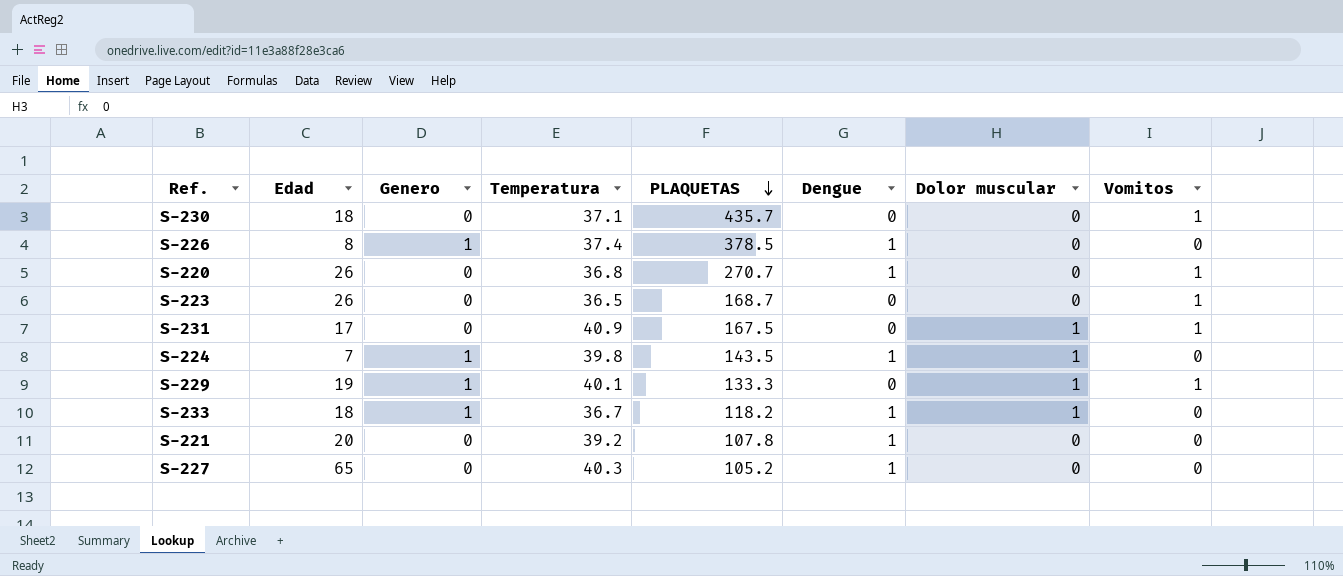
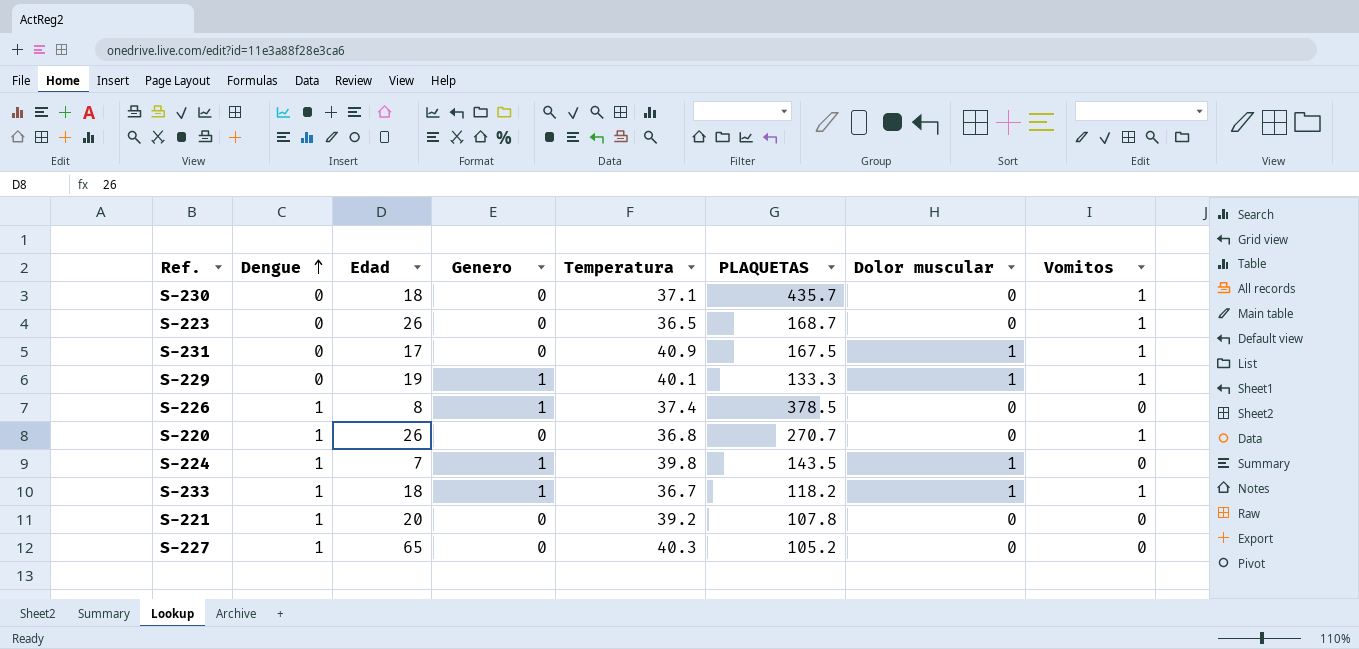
row order: PLAQUETAS descending -> Dengue ascending
column Dengue | position: 6 -> 2
S-233 | Vomitos: 0 -> 1

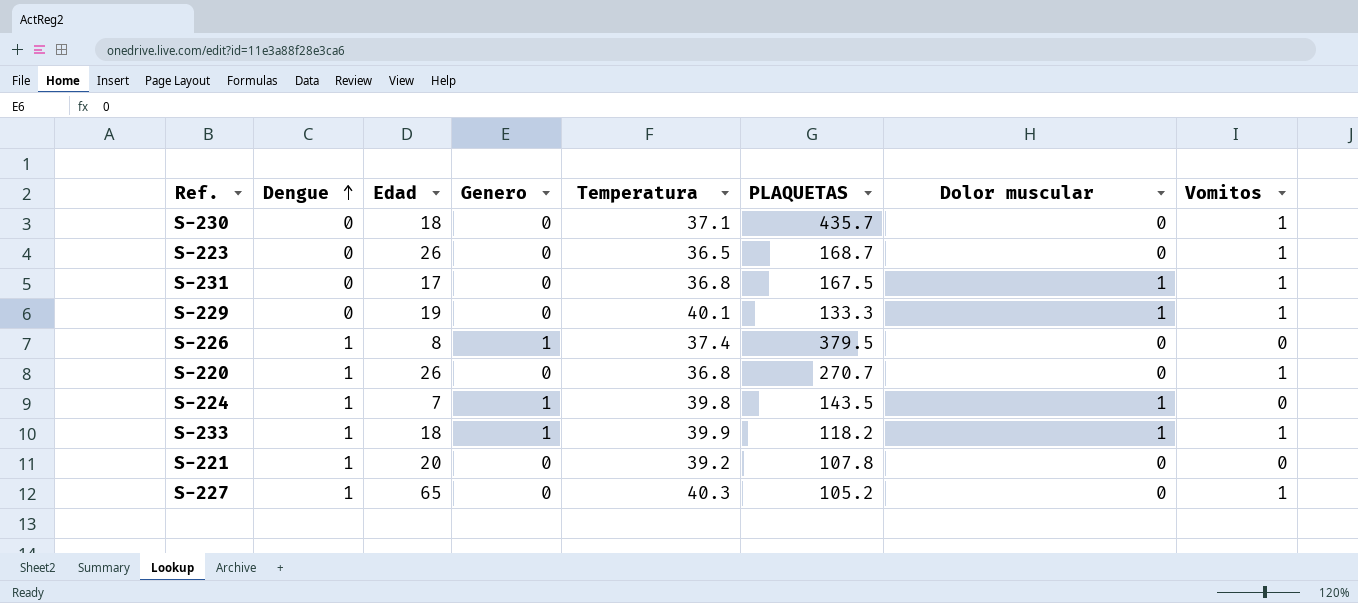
S-231 | Temperatura: 40.9 -> 36.8
S-229 | Genero: 1 -> 0
S-226 | PLAQUETAS: 378.5 -> 379.5
S-233 | Temperatura: 36.7 -> 39.9
S-227 | Vomitos: 0 -> 1

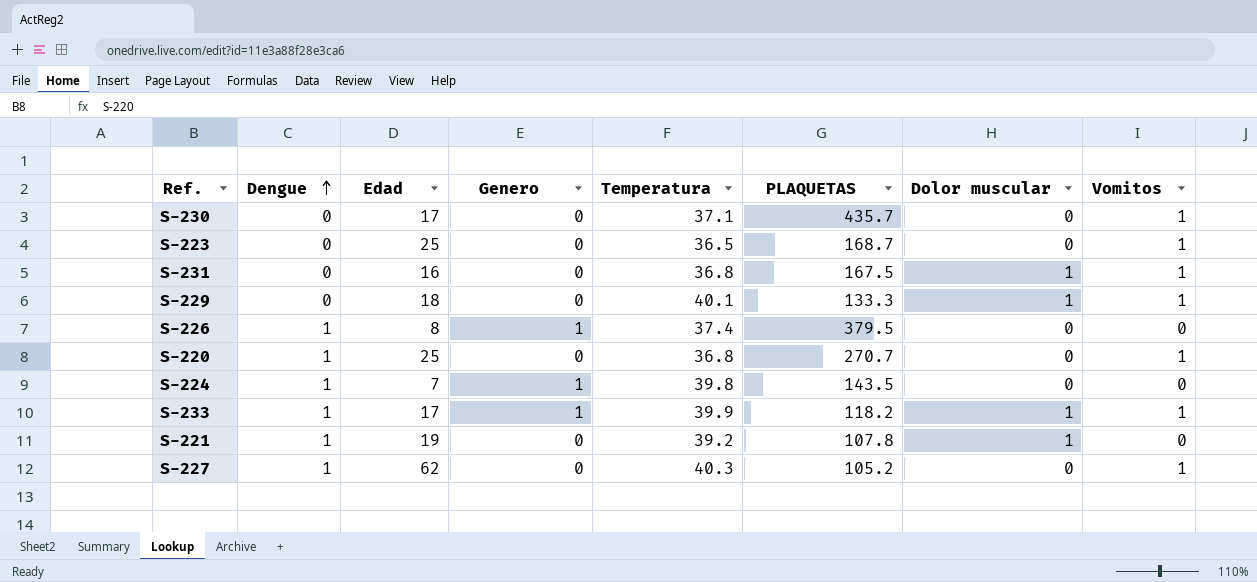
S-230 | Edad: 18 -> 17
S-223 | Edad: 26 -> 25
S-231 | Edad: 17 -> 16
S-229 | Edad: 19 -> 18
S-220 | Edad: 26 -> 25
S-224 | Dolor muscular: 1 -> 0
S-233 | Edad: 18 -> 17
S-221 | Edad: 20 -> 19
S-221 | Dolor muscular: 0 -> 1
S-227 | Edad: 65 -> 62

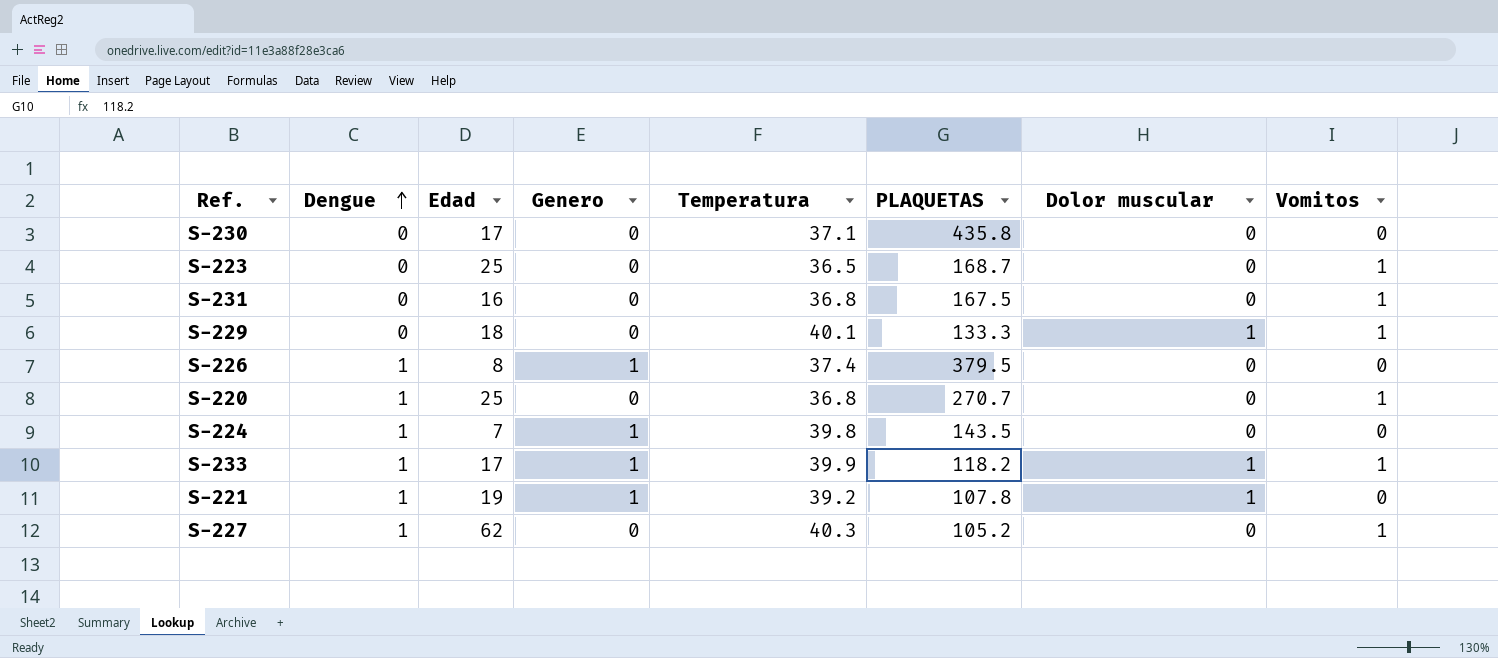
S-230 | PLAQUETAS: 435.7 -> 435.8
S-230 | Vomitos: 1 -> 0
S-231 | Dolor muscular: 1 -> 0
S-221 | Genero: 0 -> 1

